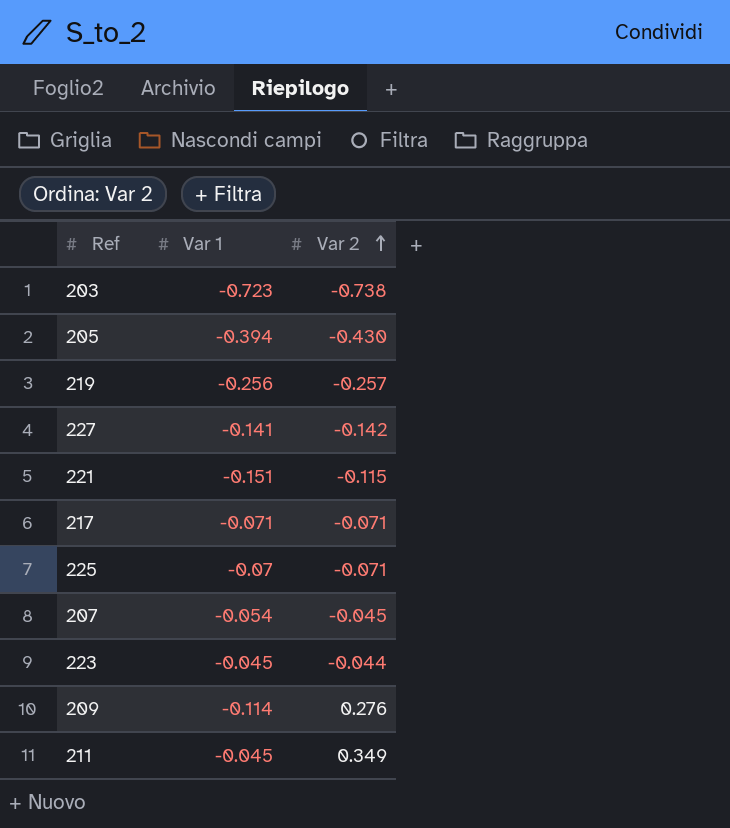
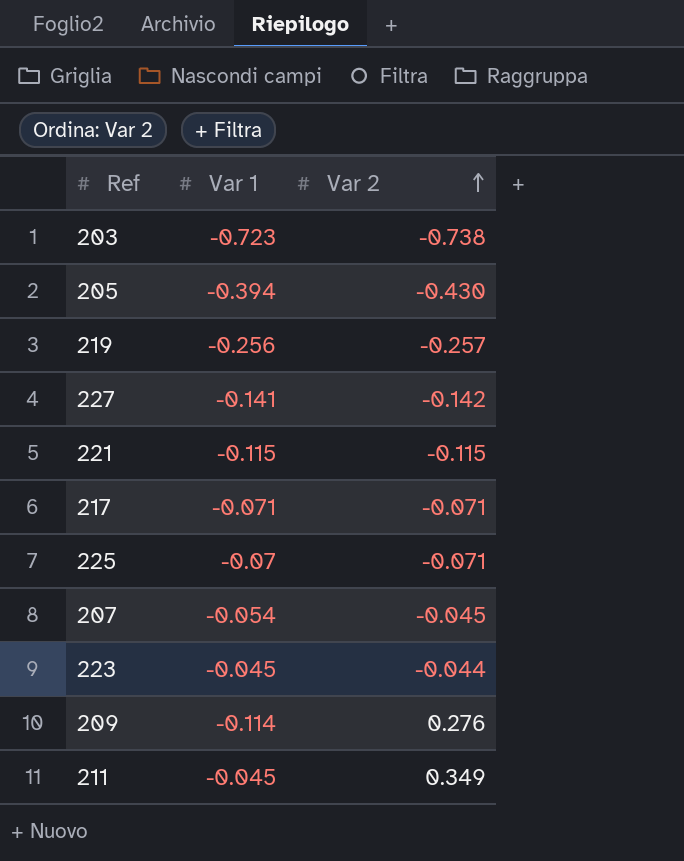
221 | Var 1: -0.151 -> -0.115

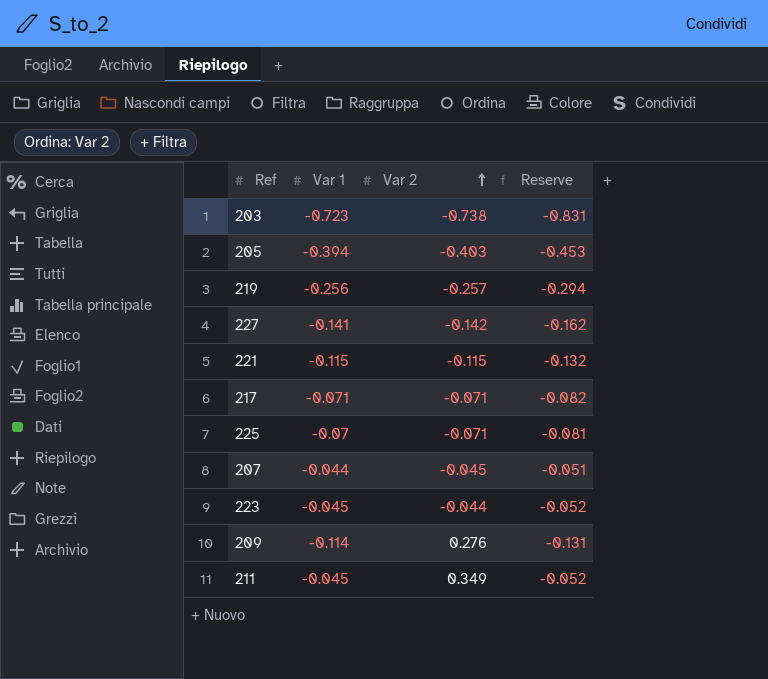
column Reserve | formula: none -> [Var 1] * 1.15
205 | Var 2: -0.430 -> -0.403
207 | Var 1: -0.054 -> -0.044

